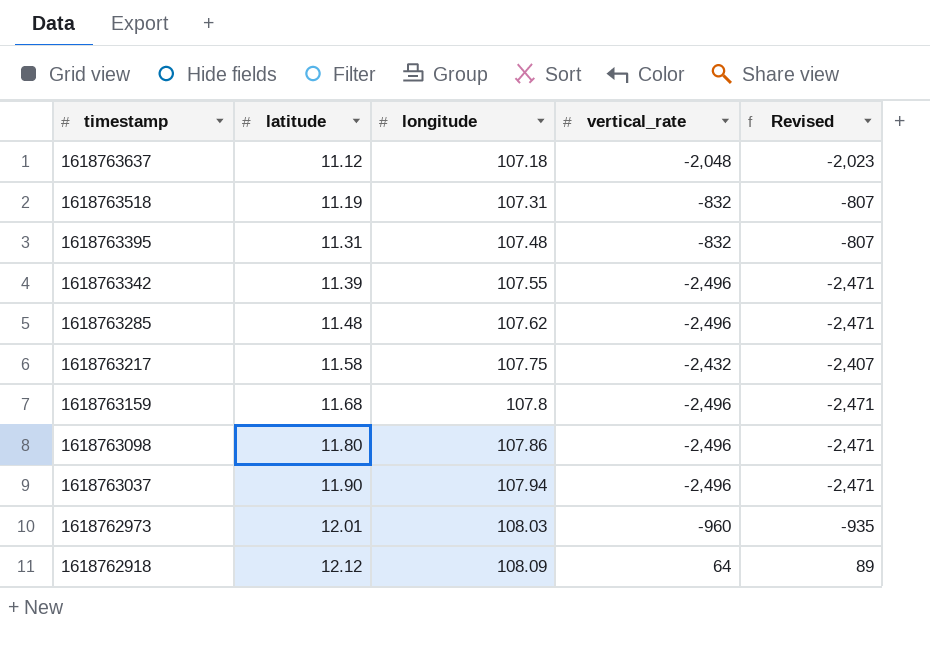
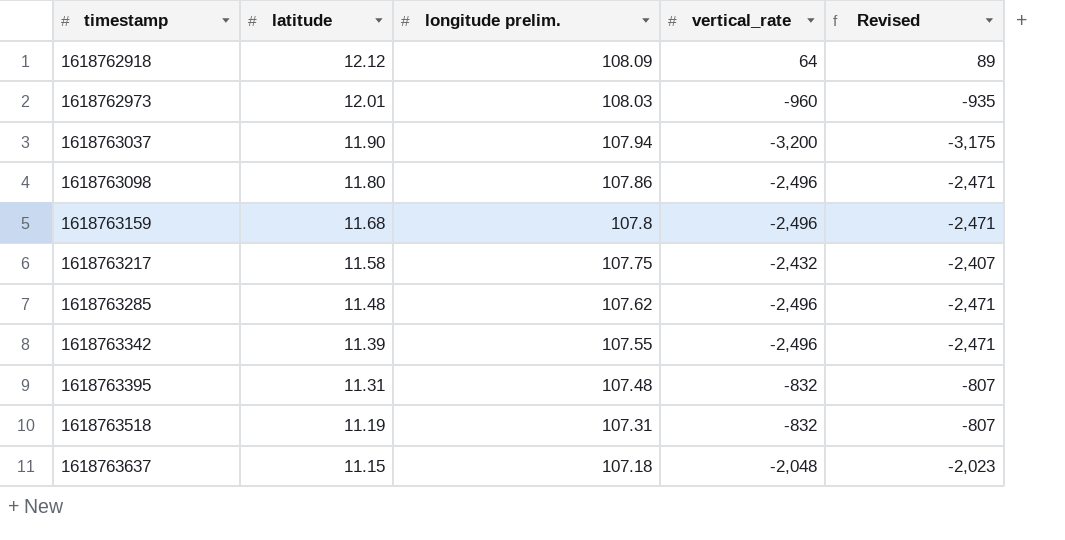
row order: timestamp descending -> timestamp ascending
column name: longitude -> longitude prelim.
1618763037 | vertical_rate: -2,496 -> -3,200
1618763037 | Revised: -2,471 -> -3,175
1618763637 | latitude: 11.12 -> 11.15

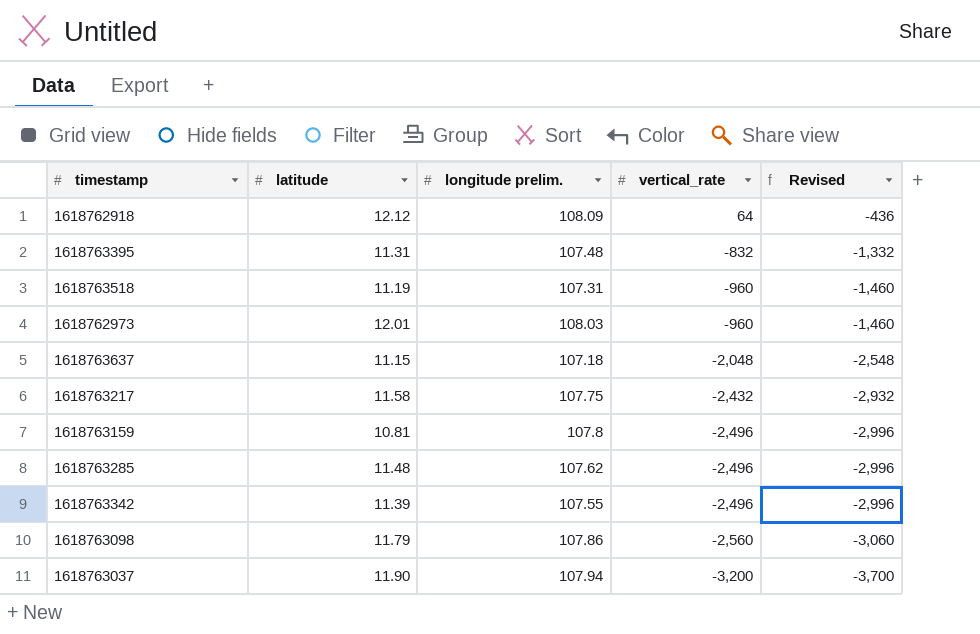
row order: timestamp ascending -> vertical_rate descending
column Revised | formula: [vertical_rate] + 25 -> [vertical_rate] - 500
1618763518 | vertical_rate: -832 -> -960
1618763159 | latitude: 11.68 -> 10.81
1618763098 | latitude: 11.80 -> 11.79
1618763098 | vertical_rate: -2,496 -> -2,560

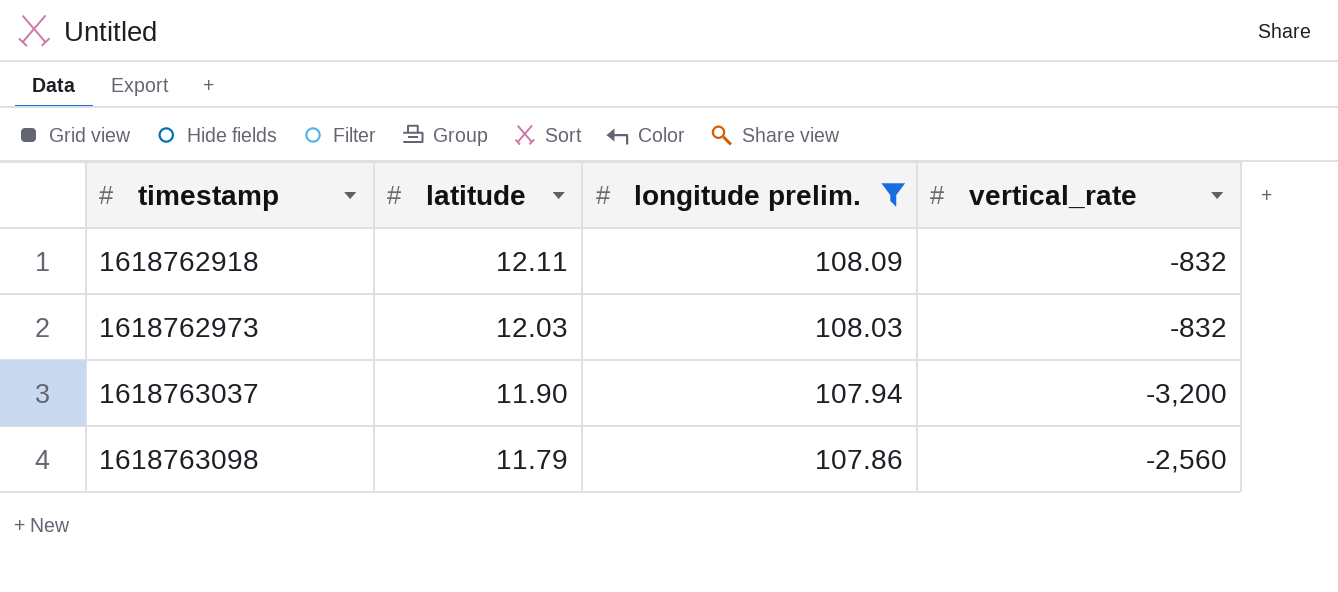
filter: none -> longitude prelim. >= 107.86
row order: vertical_rate descending -> timestamp ascending
column Revised | formula: [vertical_rate] - 500 -> none
1618762918 | latitude: 12.12 -> 12.11
1618762918 | vertical_rate: 64 -> -832
1618762973 | latitude: 12.01 -> 12.03
1618762973 | vertical_rate: -960 -> -832

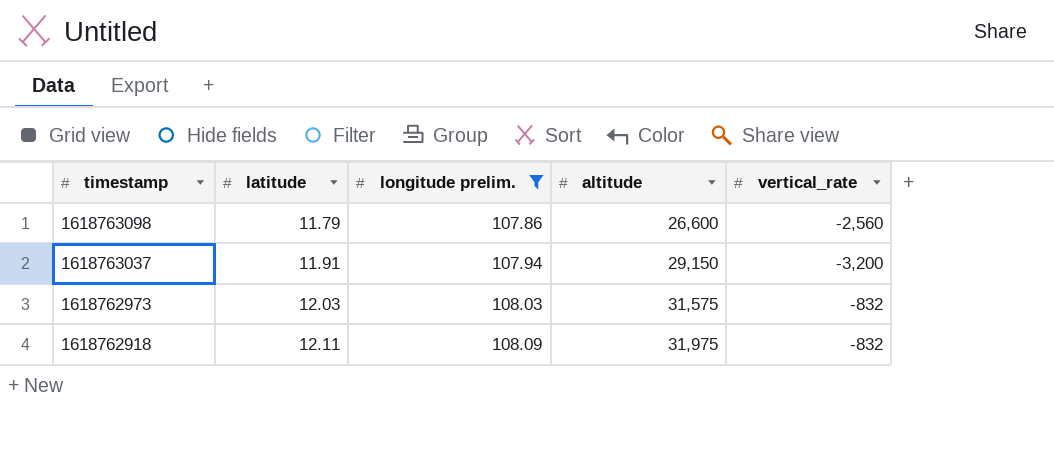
row order: timestamp ascending -> timestamp descending
column altitude | position: none -> 4
1618763037 | latitude: 11.90 -> 11.91

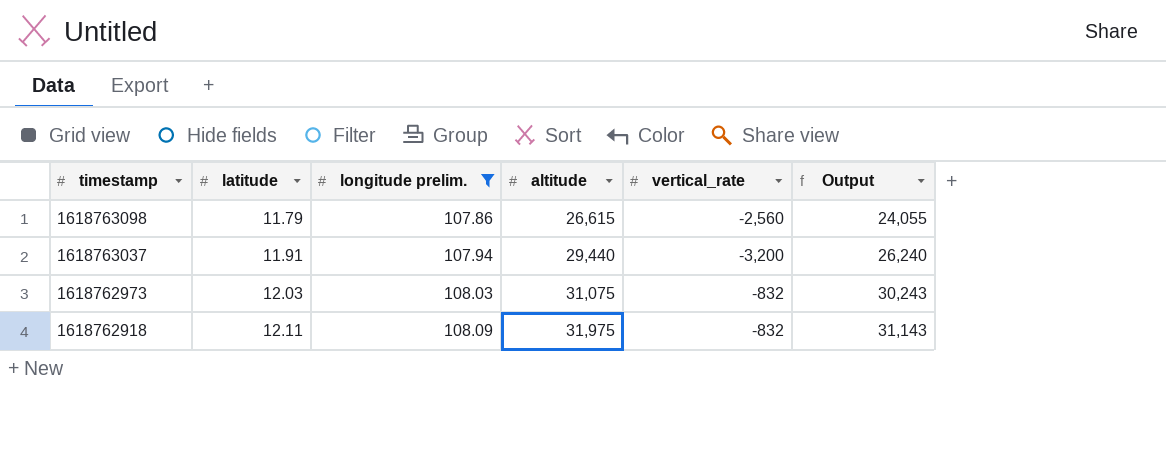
column Output | formula: none -> [altitude] + [vertical_rate]
1618763098 | altitude: 26,600 -> 26,615
1618763037 | altitude: 29,150 -> 29,440
1618762973 | altitude: 31,575 -> 31,075

